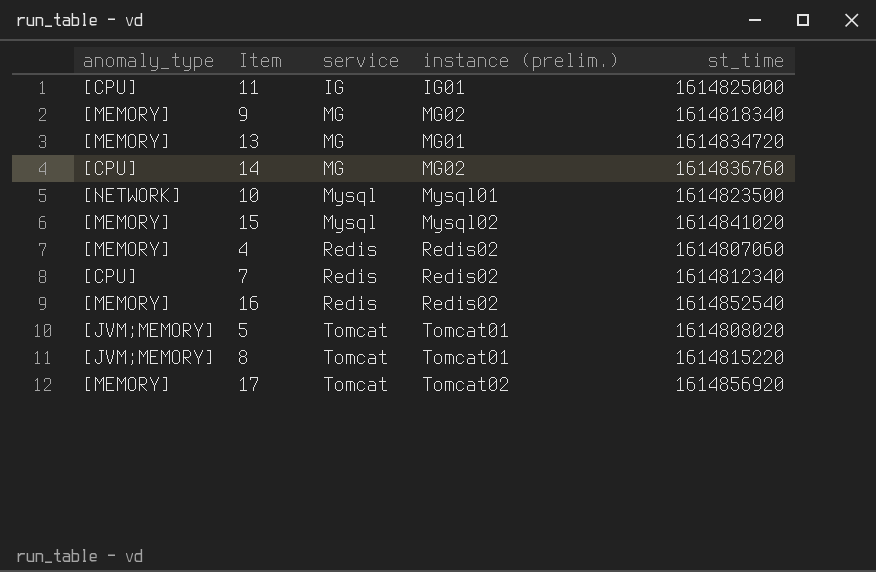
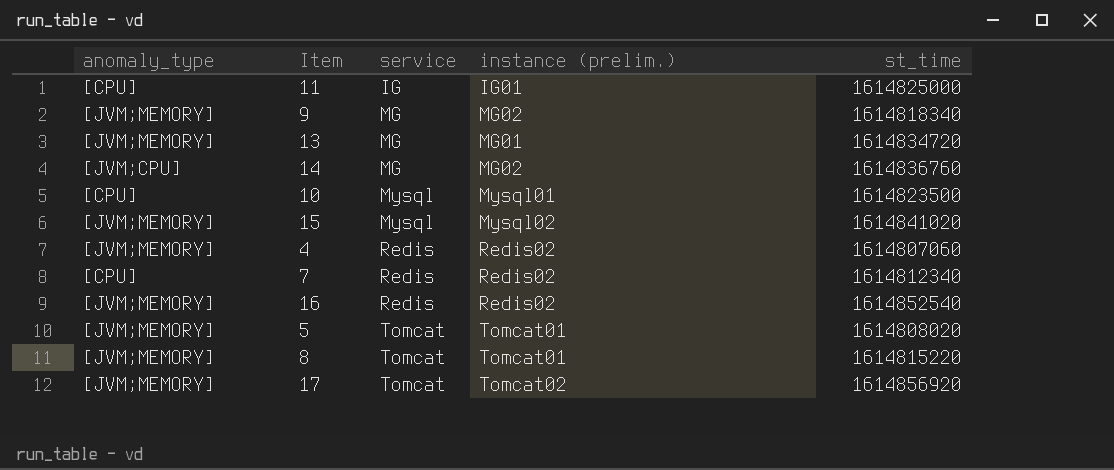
9 | anomaly_type: [MEMORY] -> [JVM;MEMORY]
13 | anomaly_type: [MEMORY] -> [JVM;MEMORY]
14 | anomaly_type: [CPU] -> [JVM;CPU]
10 | anomaly_type: [NETWORK] -> [CPU]
15 | anomaly_type: [MEMORY] -> [JVM;MEMORY]
4 | anomaly_type: [MEMORY] -> [JVM;MEMORY]
16 | anomaly_type: [MEMORY] -> [JVM;MEMORY]
17 | anomaly_type: [MEMORY] -> [JVM;MEMORY]

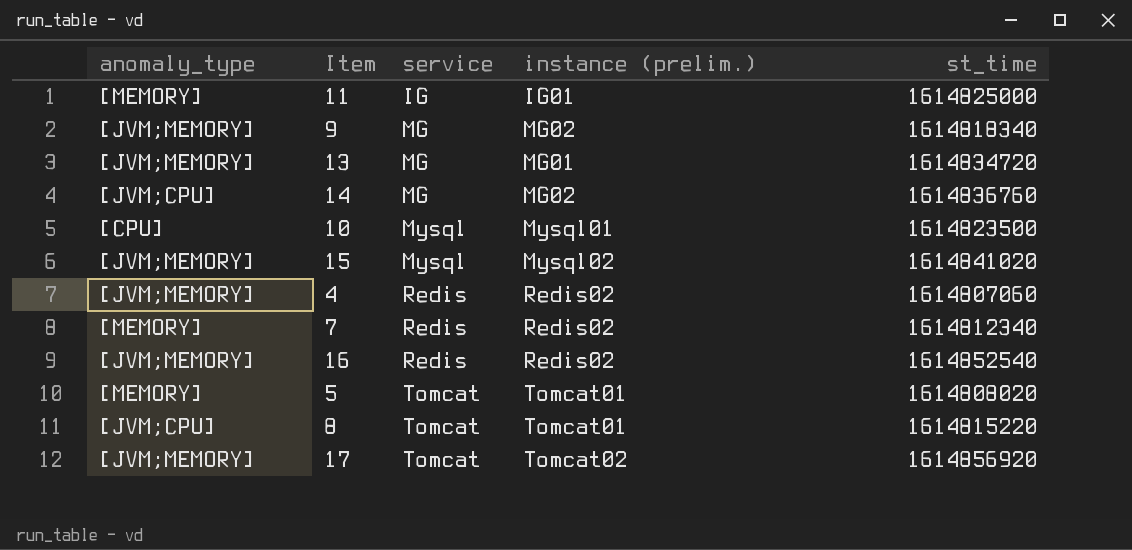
11 | anomaly_type: [CPU] -> [MEMORY]
7 | anomaly_type: [CPU] -> [MEMORY]
5 | anomaly_type: [JVM;MEMORY] -> [MEMORY]
8 | anomaly_type: [JVM;MEMORY] -> [JVM;CPU]

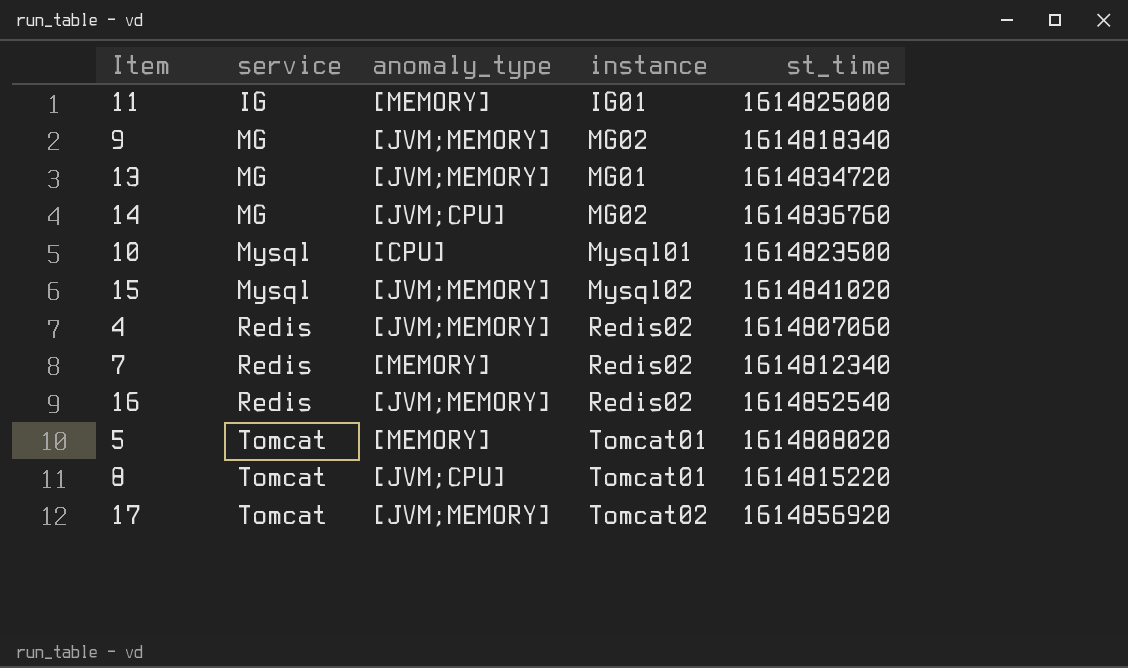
column anomaly_type | position: 1 -> 3
column name: instance (prelim.) -> instance

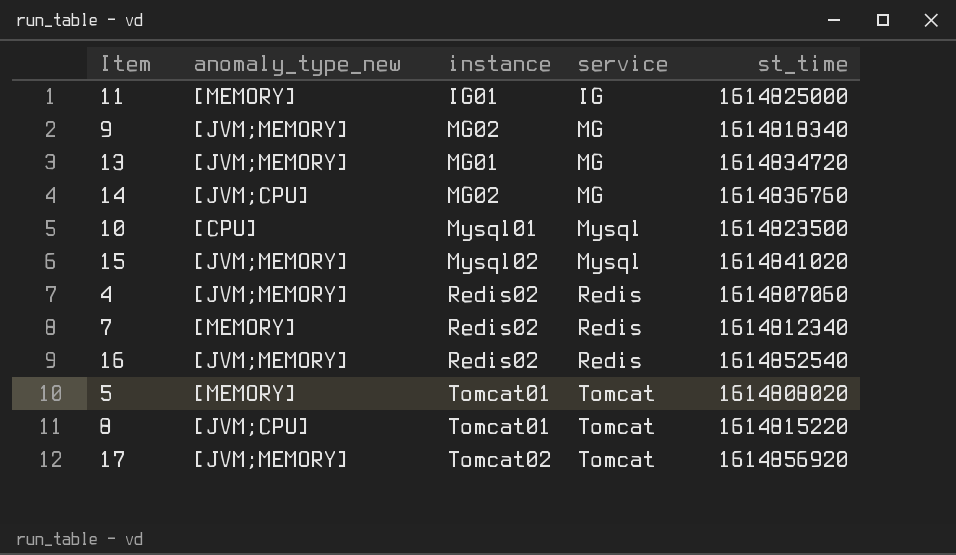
column name: anomaly_type -> anomaly_type_new
column service | position: 2 -> 4

